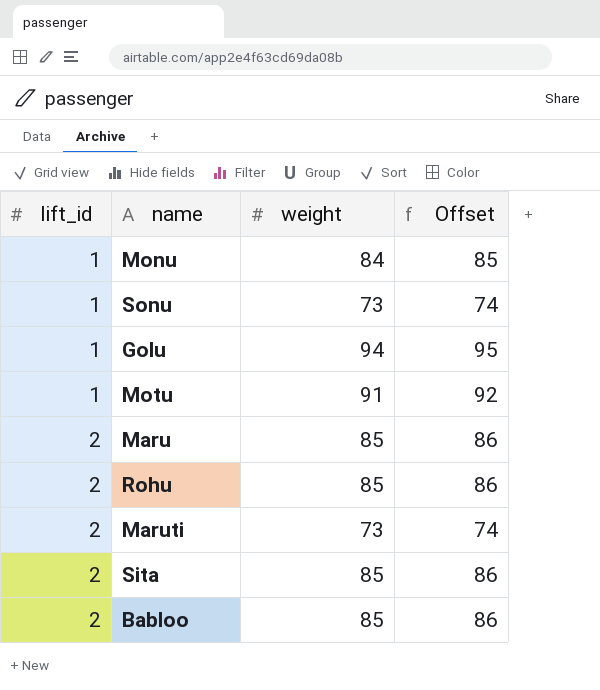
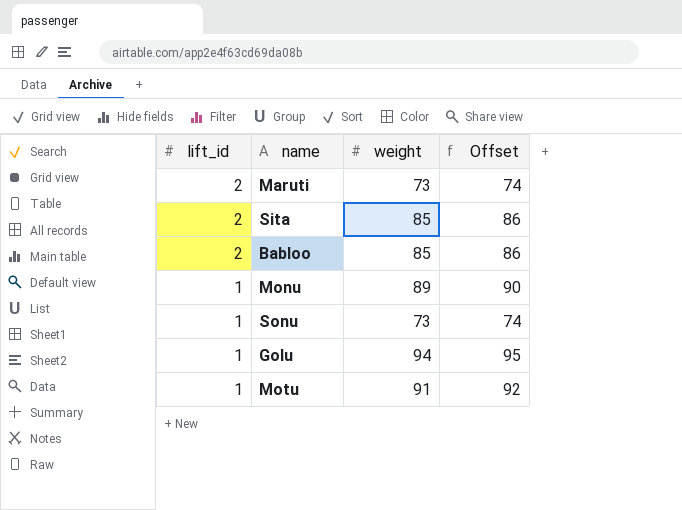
row order: lift_id ascending -> lift_id descending
row Maru: 2 | 85 | 86 -> none
row Rohu: 2 | 85 | 86 -> none
Monu | weight: 84 -> 89
Monu | Offset: 85 -> 90

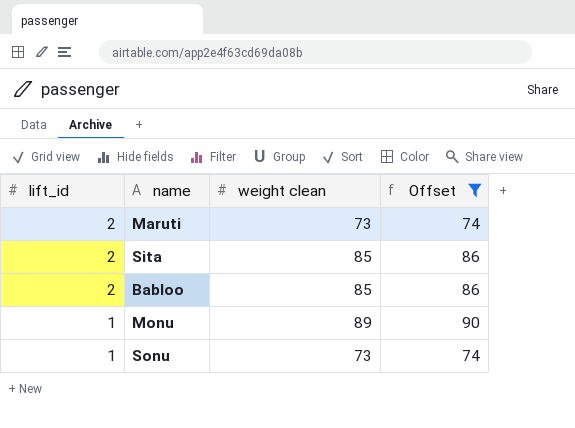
filter: none -> Offset <= 90
column name: weight -> weight clean

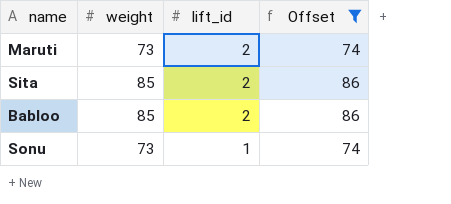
column name: weight clean -> weight
column lift_id | position: 1 -> 3
row Monu: 1 | 89 | 90 -> none

